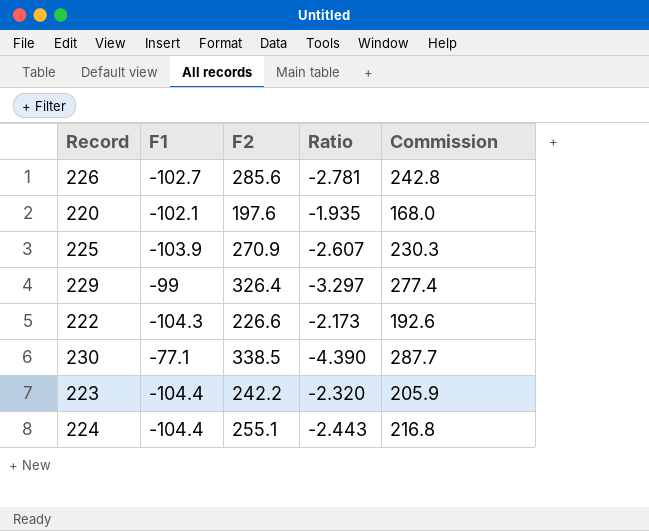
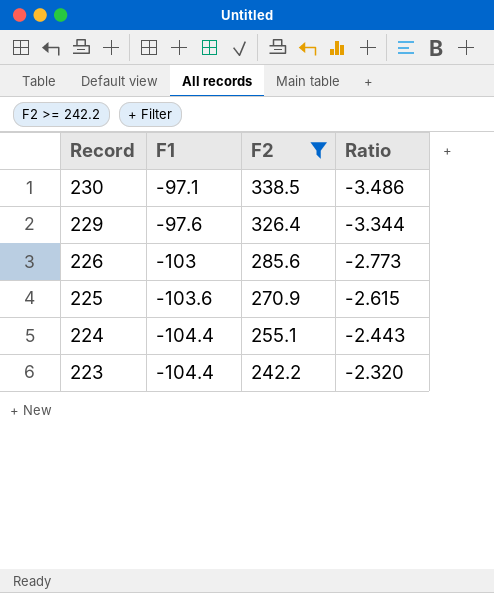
filter: none -> F2 >= 242.2
row order: none -> Record descending
column Commission | formula: [F2] * 0.85 -> none
230 | F1: -77.1 -> -97.1
230 | Ratio: -4.390 -> -3.486
229 | F1: -99 -> -97.6
229 | Ratio: -3.297 -> -3.344
226 | F1: -102.7 -> -103
226 | Ratio: -2.781 -> -2.773
225 | F1: -103.9 -> -103.6
225 | Ratio: -2.607 -> -2.615

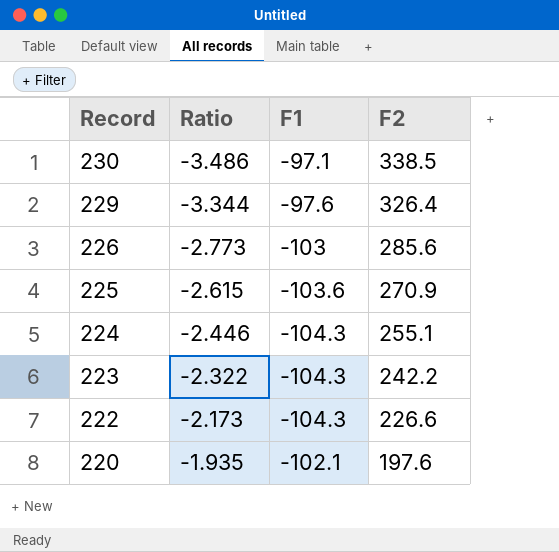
filter: F2 >= 242.2 -> none
column Ratio | position: 4 -> 2
224 | Ratio: -2.443 -> -2.446
224 | F1: -104.4 -> -104.3
223 | Ratio: -2.320 -> -2.322
223 | F1: -104.4 -> -104.3

